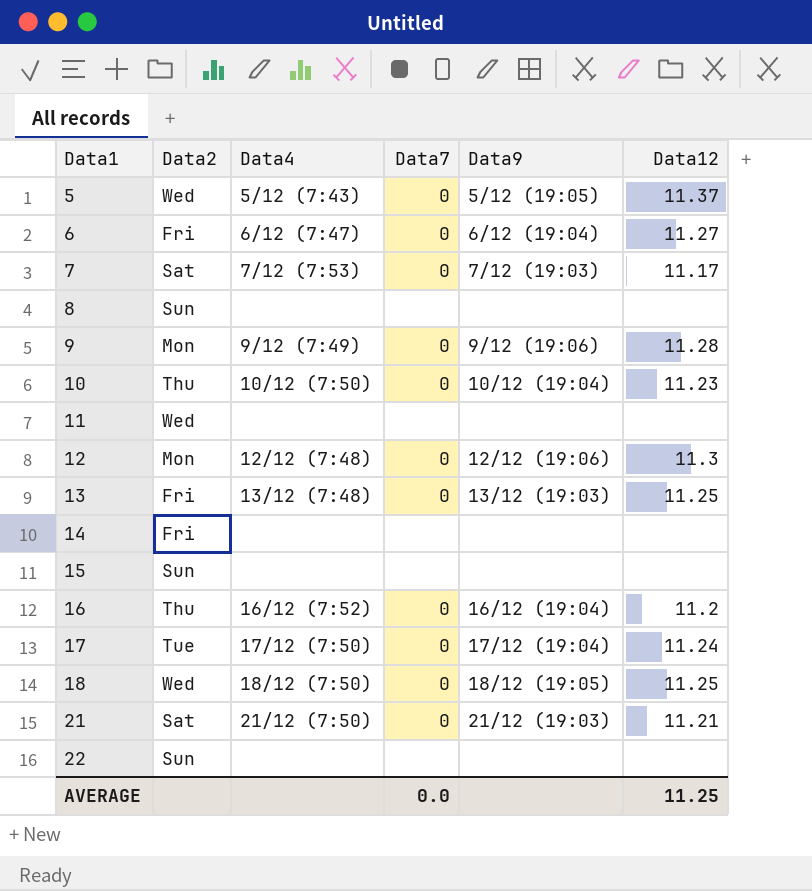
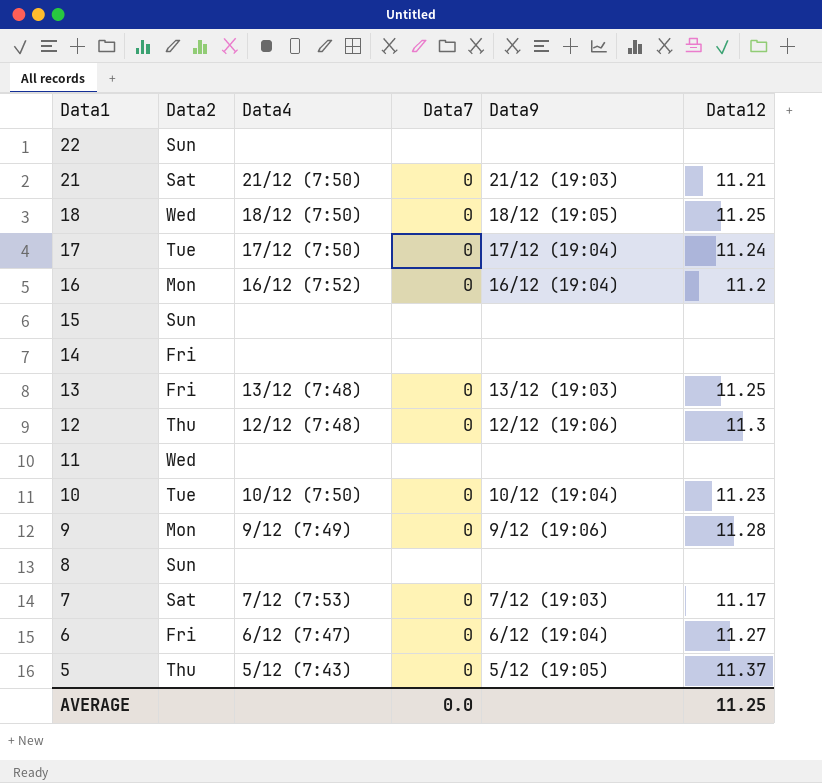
row order: Data1 ascending -> Data1 descending
16 | Data2: Thu -> Mon
12 | Data2: Mon -> Thu
10 | Data2: Thu -> Tue
5 | Data2: Wed -> Thu

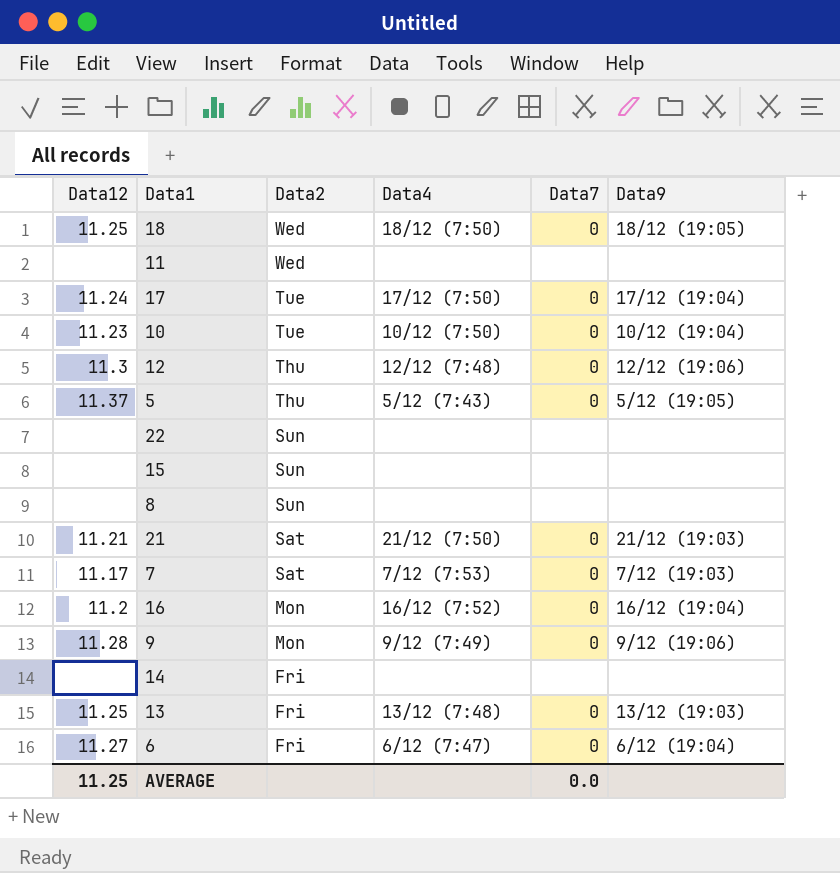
row order: Data1 descending -> Data2 descending
column Data12 | position: 6 -> 1

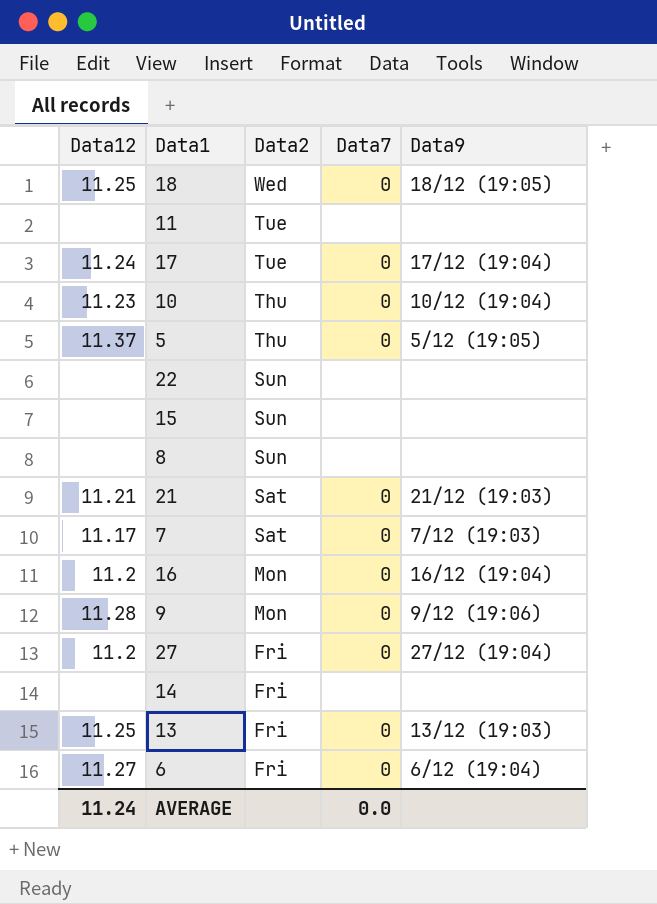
column Data4 | position: 4 -> none
row 12: 11.3 | Thu | 12/12 (7:48) | 0 | 12/12 (19:06) -> none
11 | Data2: Wed -> Tue
10 | Data2: Tue -> Thu
row 27: none -> 11.2 | Fri | 0 | 27/12 (19:04)
AVERAGE | Data12: 11.25 -> 11.24

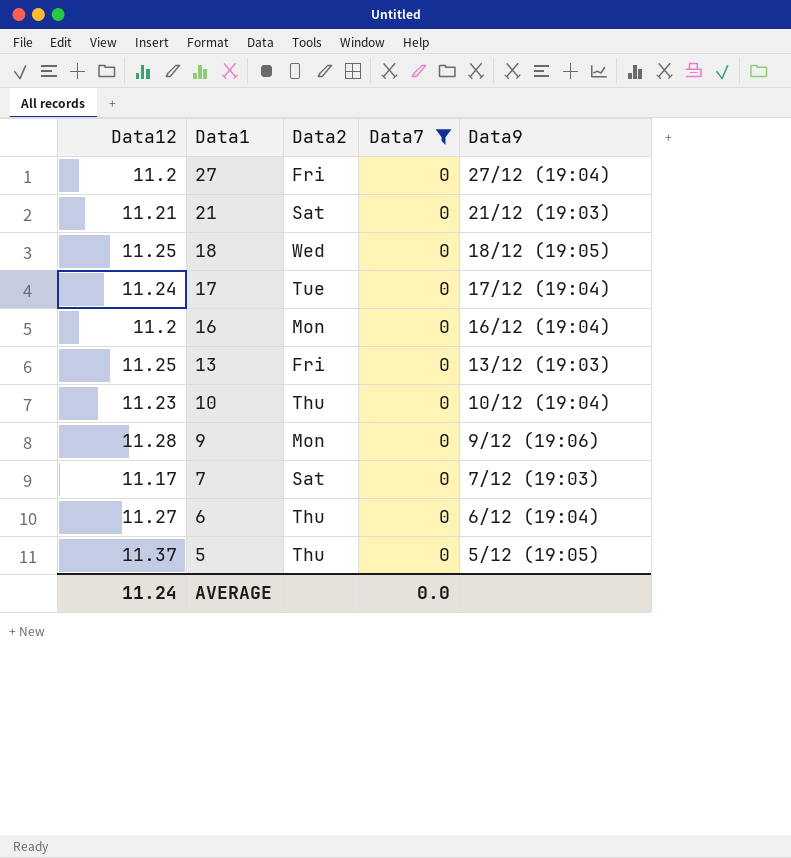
filter: none -> Data7 = 0
row order: Data2 descending -> Data1 descending
6 | Data2: Fri -> Thu

